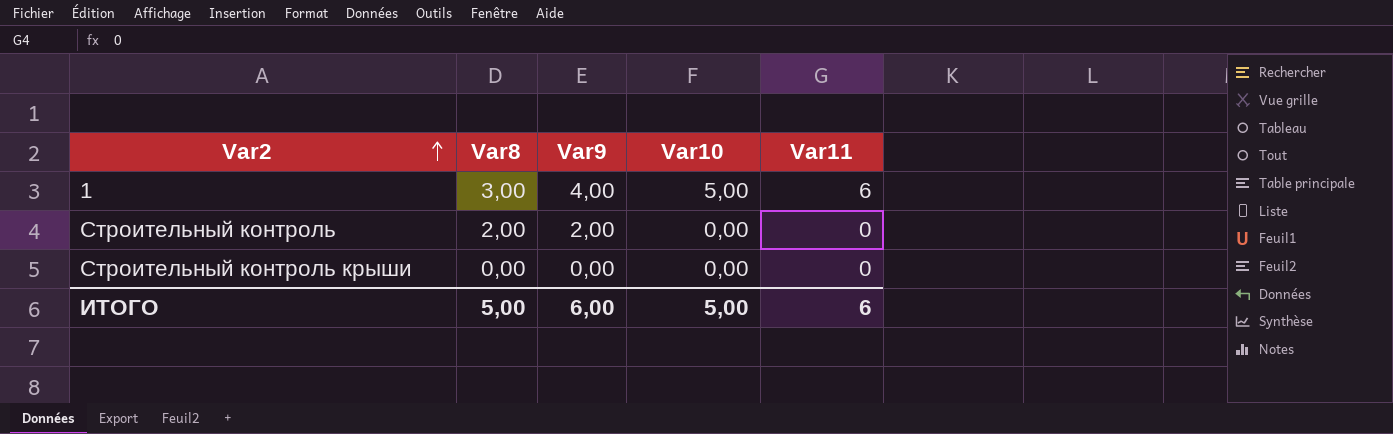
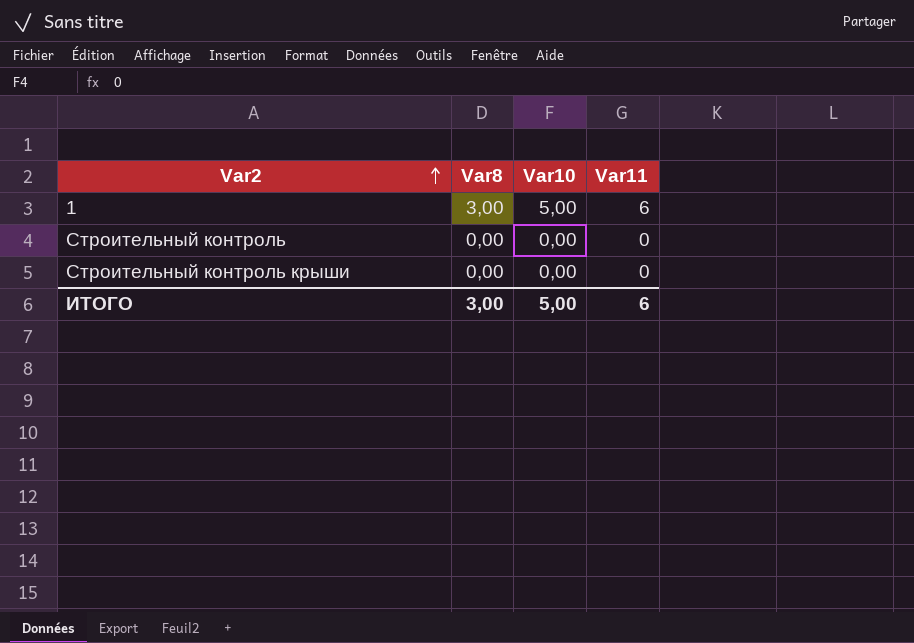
column Var9 | position: 3 -> none
Строительный контроль | Var8: 2,00 -> 0,00
ИТОГО | Var8: 5,00 -> 3,00

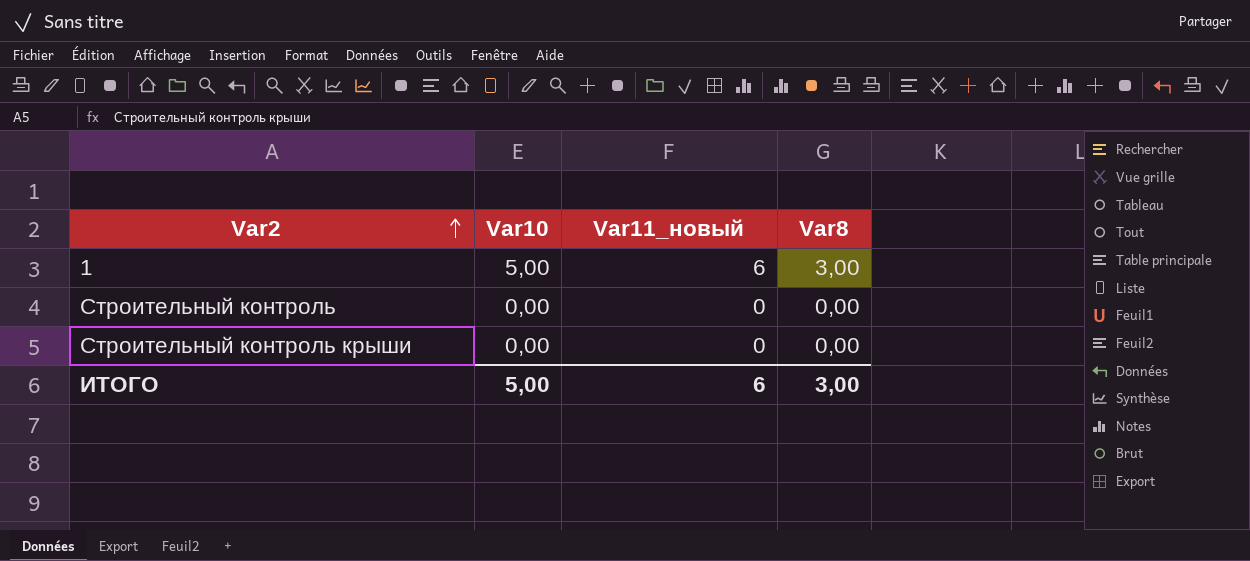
column name: Var11 -> Var11_новый
column Var8 | position: 2 -> 4

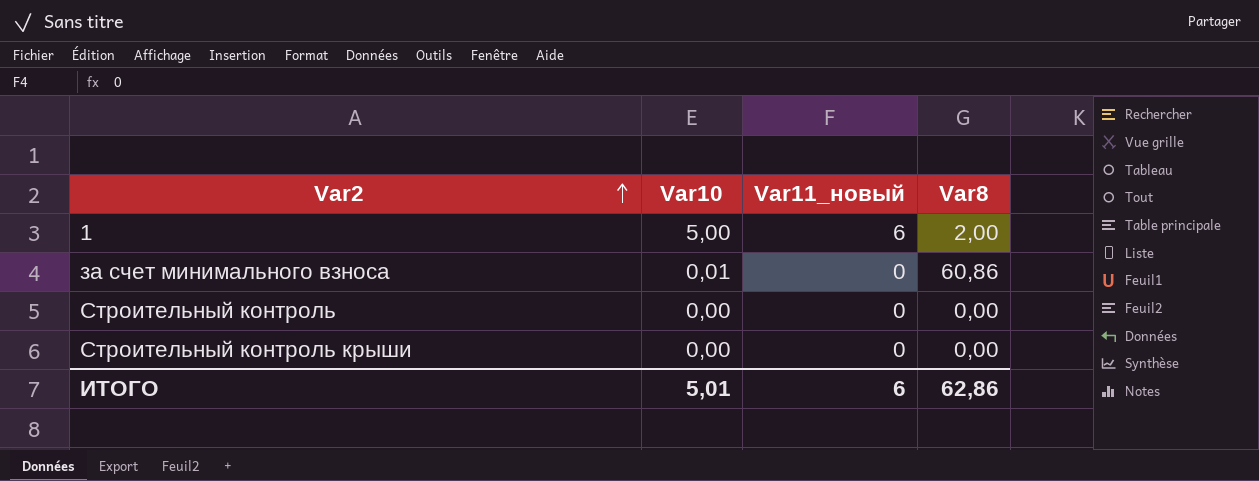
1 | Var8: 3,00 -> 2,00
row за счет минимального взноса: none -> 0,01 | 0 | 60,86
ИТОГО | Var10: 5,00 -> 5,01
ИТОГО | Var8: 3,00 -> 62,86

